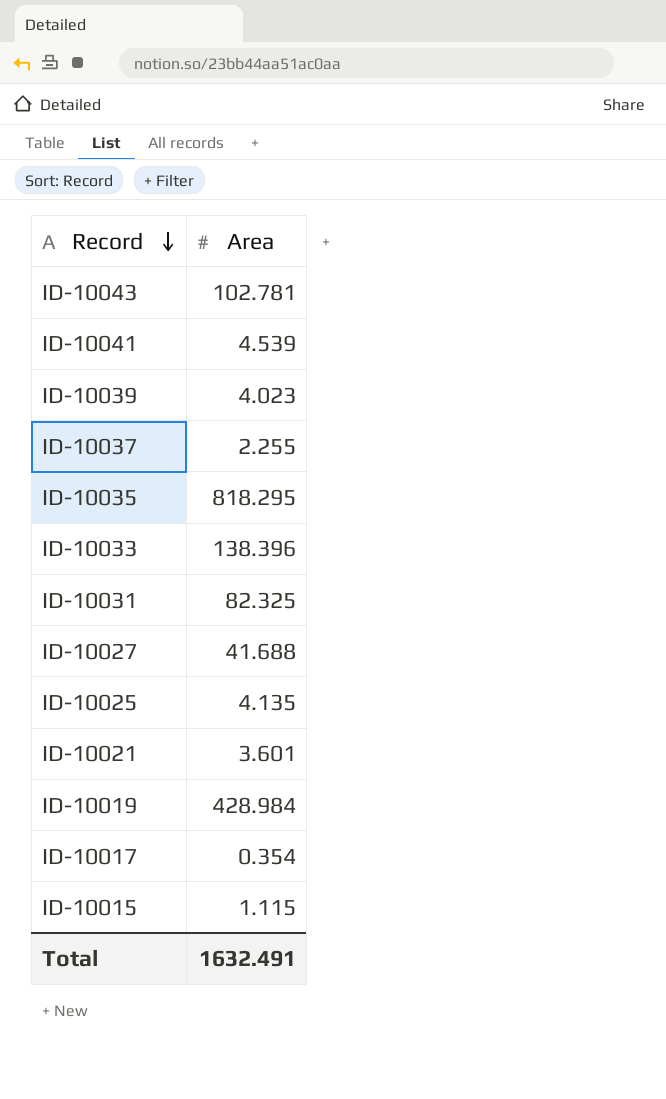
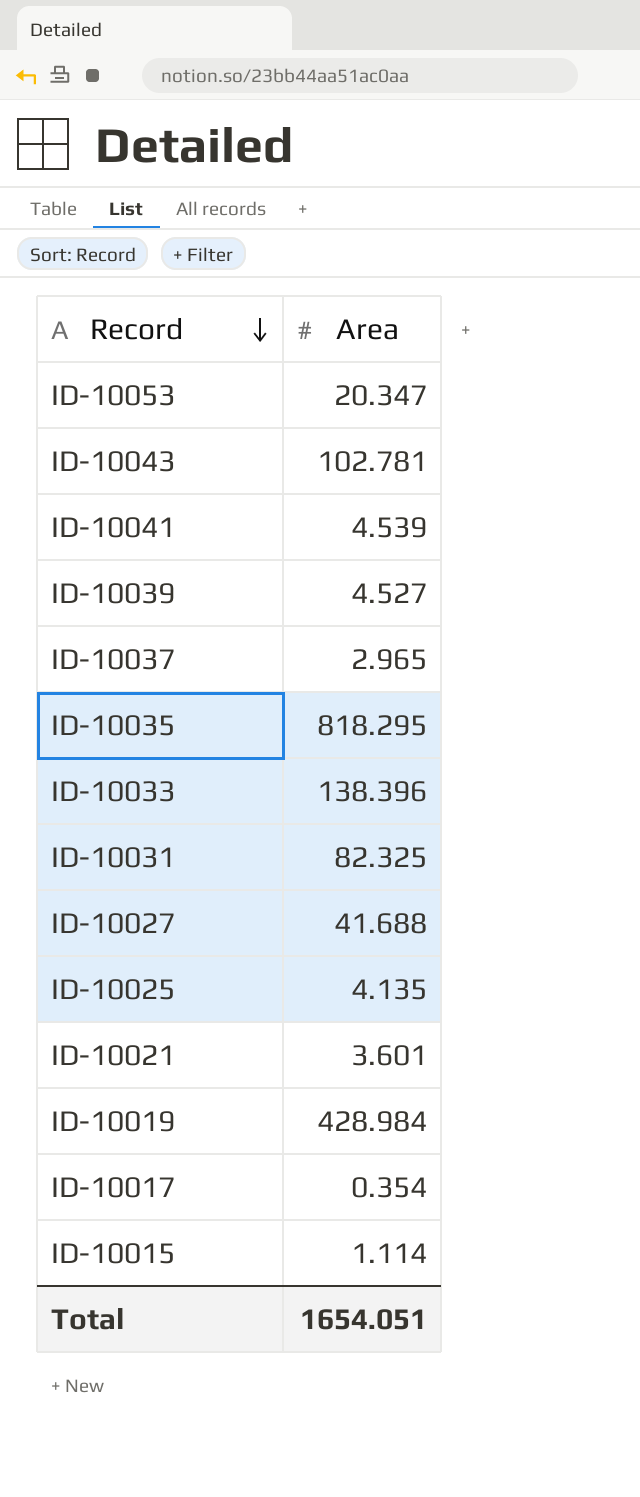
row ID-10053: none -> 20.347
ID-10039 | Area: 4.023 -> 4.527
ID-10037 | Area: 2.255 -> 2.965
ID-10015 | Area: 1.115 -> 1.114
Total | Area: 1632.491 -> 1654.051

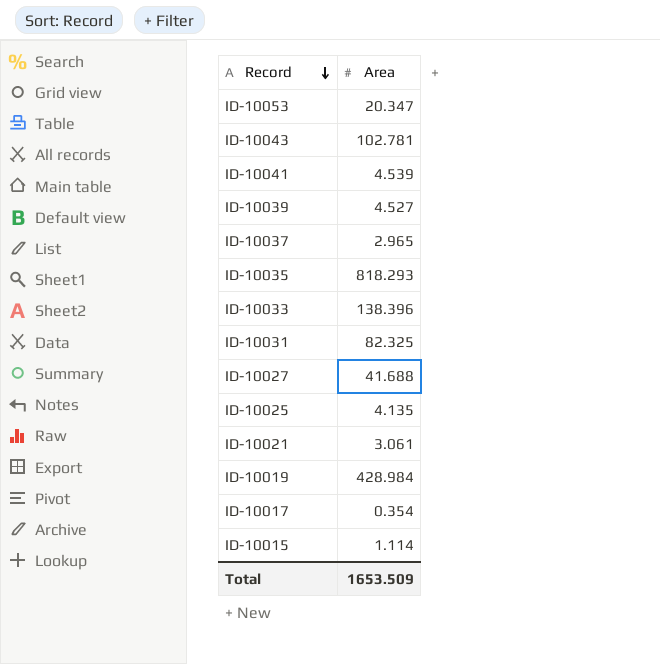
ID-10035 | Area: 818.295 -> 818.293
ID-10021 | Area: 3.601 -> 3.061
Total | Area: 1654.051 -> 1653.509

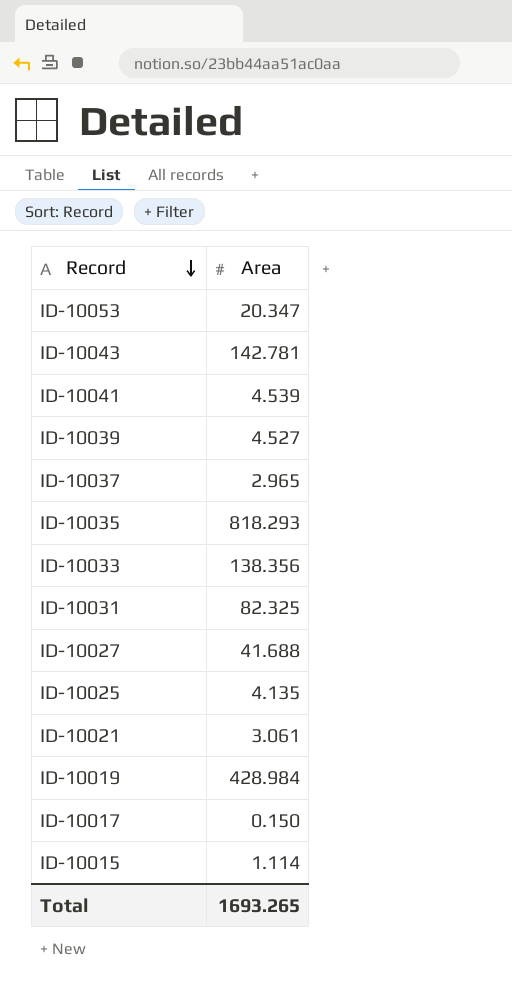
ID-10043 | Area: 102.781 -> 142.781
ID-10033 | Area: 138.396 -> 138.356
ID-10017 | Area: 0.354 -> 0.150
Total | Area: 1653.509 -> 1693.265

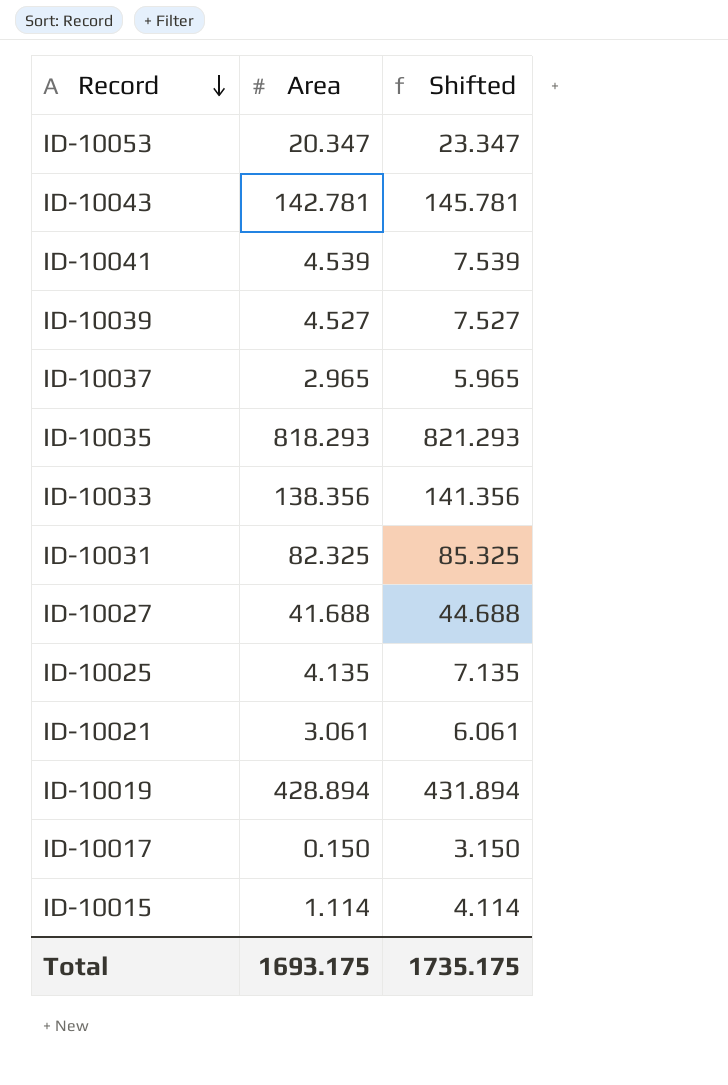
column Shifted | formula: none -> [Area] + 3
ID-10019 | Area: 428.984 -> 428.894
Total | Area: 1693.265 -> 1693.175

